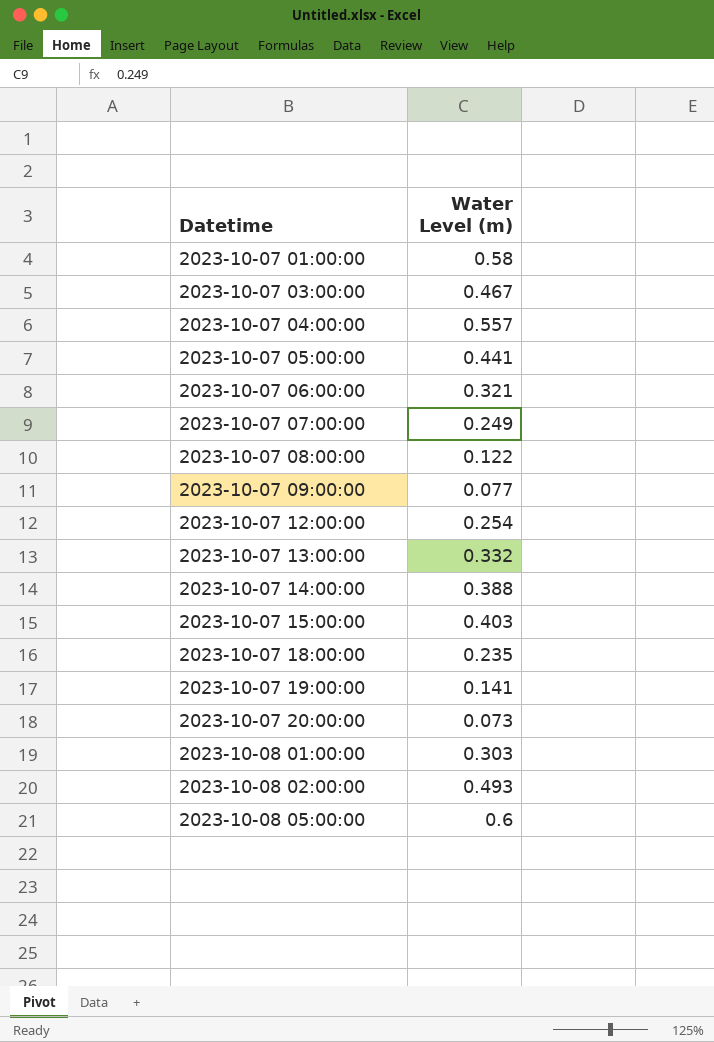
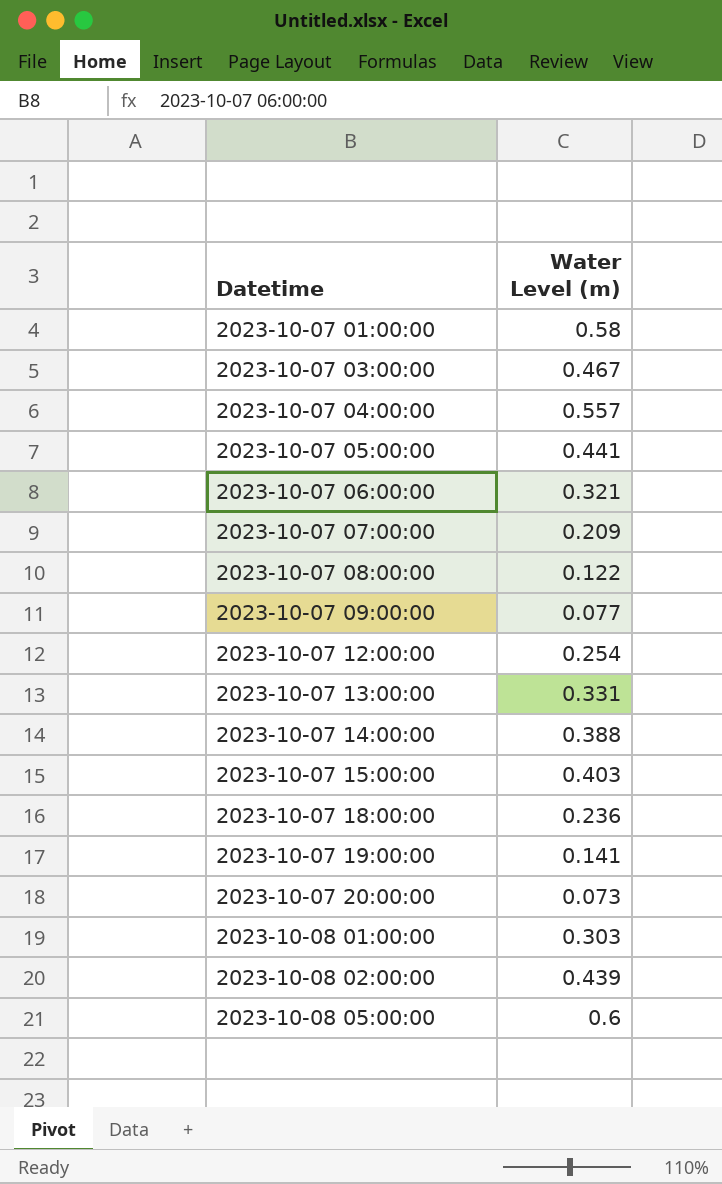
2023-10-07 07:00:00 | Water Level (m): 0.249 -> 0.209
2023-10-07 13:00:00 | Water Level (m): 0.332 -> 0.331
2023-10-07 18:00:00 | Water Level (m): 0.235 -> 0.236
2023-10-08 02:00:00 | Water Level (m): 0.493 -> 0.439

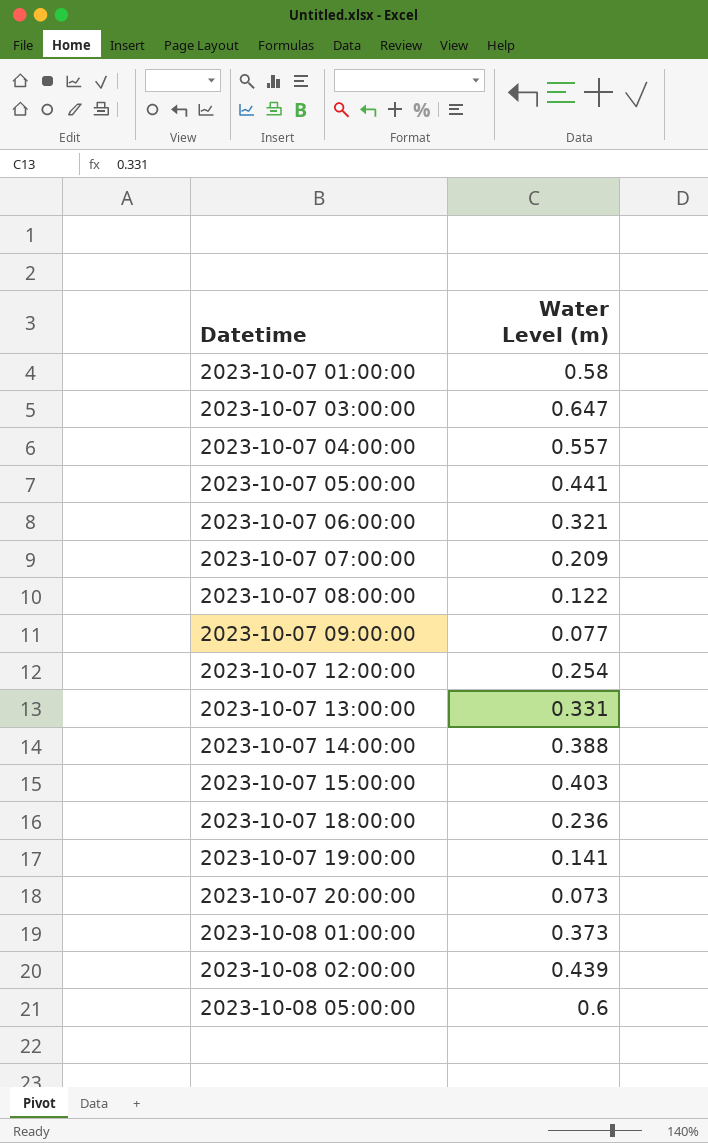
2023-10-07 03:00:00 | Water Level (m): 0.467 -> 0.647
2023-10-08 01:00:00 | Water Level (m): 0.303 -> 0.373

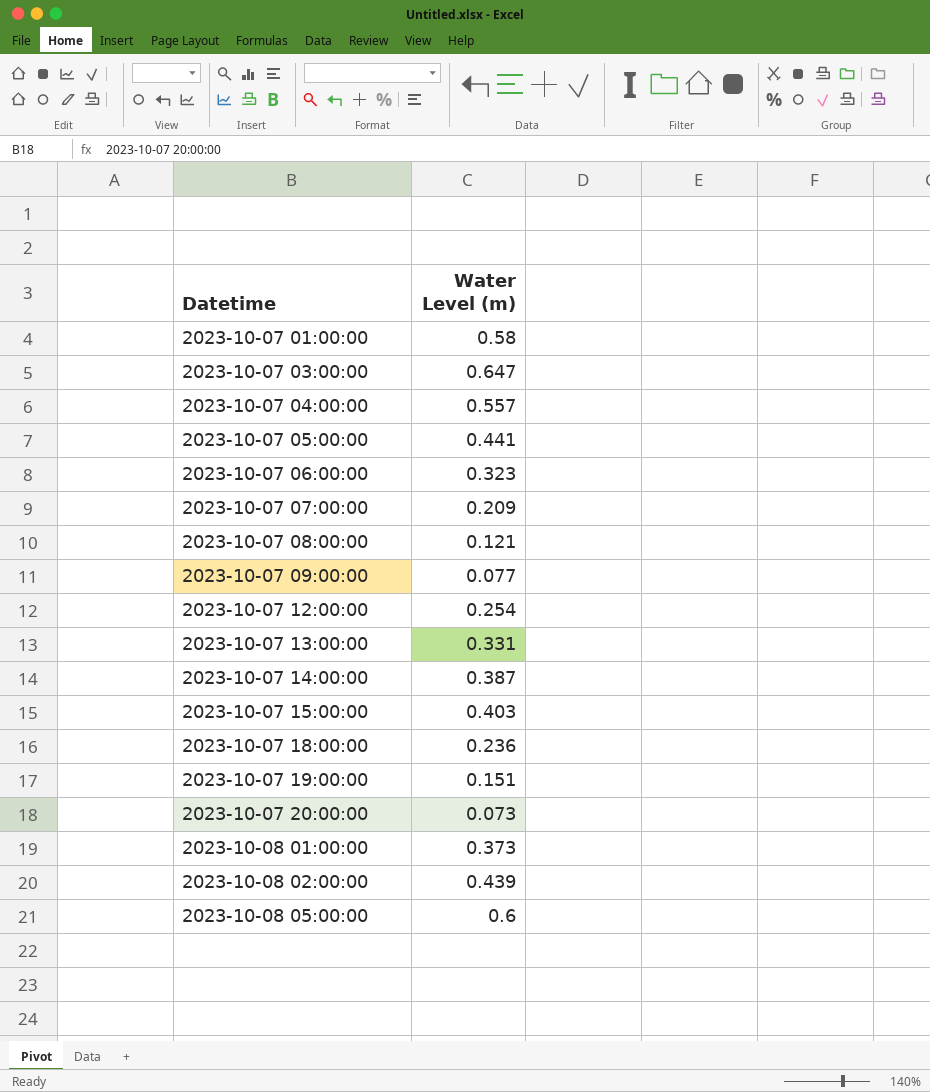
2023-10-07 06:00:00 | Water Level (m): 0.321 -> 0.323
2023-10-07 08:00:00 | Water Level (m): 0.122 -> 0.121
2023-10-07 14:00:00 | Water Level (m): 0.388 -> 0.387
2023-10-07 19:00:00 | Water Level (m): 0.141 -> 0.151

